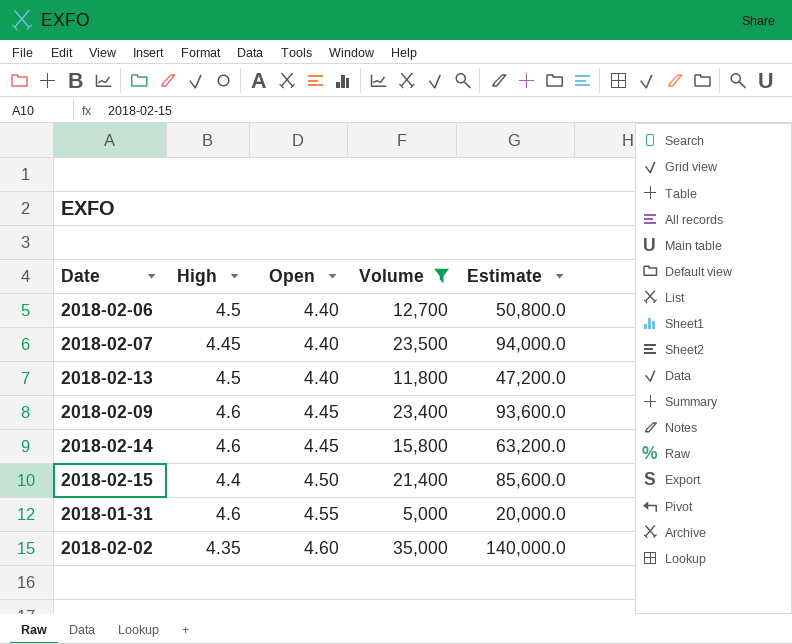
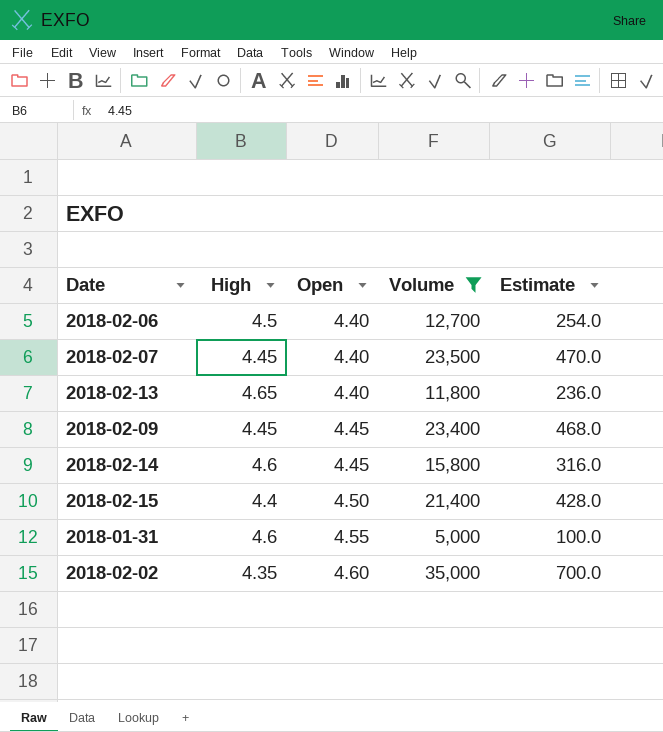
column Estimate | formula: [Volume] * 4 -> [Volume] * 0.02
2018-02-13 | High: 4.5 -> 4.65
2018-02-09 | High: 4.6 -> 4.45

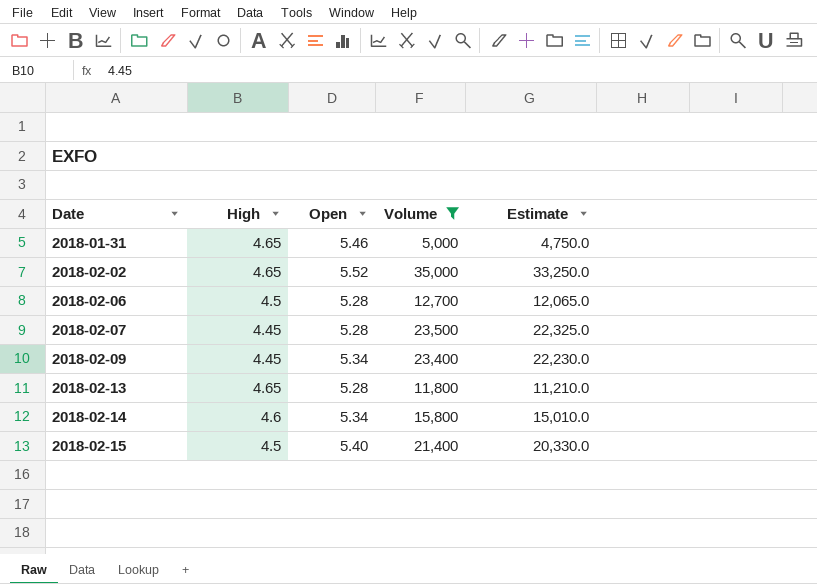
row order: Open ascending -> Date ascending
column Estimate | formula: [Volume] * 0.02 -> [Volume] * 0.95
2018-01-31 | High: 4.6 -> 4.65
2018-01-31 | Open: 4.55 -> 5.46
2018-02-02 | High: 4.35 -> 4.65
2018-02-02 | Open: 4.60 -> 5.52
2018-02-06 | Open: 4.40 -> 5.28
2018-02-07 | Open: 4.40 -> 5.28
2018-02-09 | Open: 4.45 -> 5.34
2018-02-13 | Open: 4.40 -> 5.28
2018-02-14 | Open: 4.45 -> 5.34
2018-02-15 | High: 4.4 -> 4.5
2018-02-15 | Open: 4.50 -> 5.40

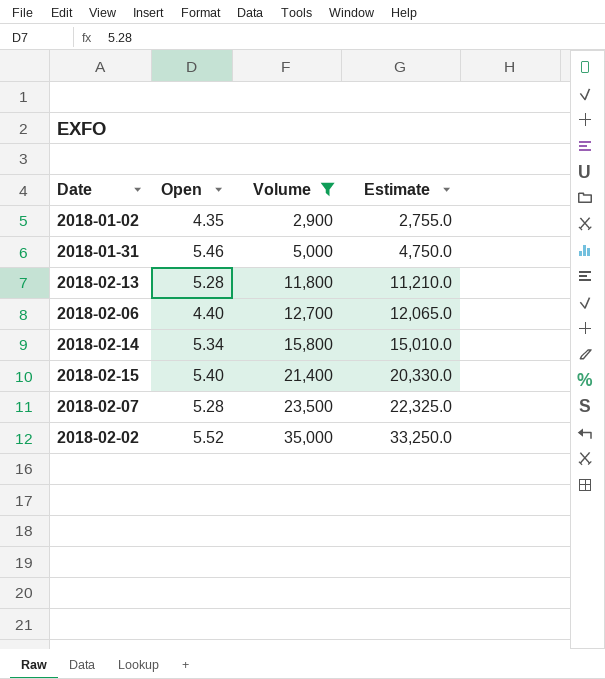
row order: Date ascending -> Volume ascending
column High | position: 2 -> none
row 2018-02-09: 4.45 | 5.34 | 23,400 | 22,230.0 -> none
row 2018-01-02: none -> 4.35 | 2,900 | 2,755.0
2018-02-06 | Open: 5.28 -> 4.40

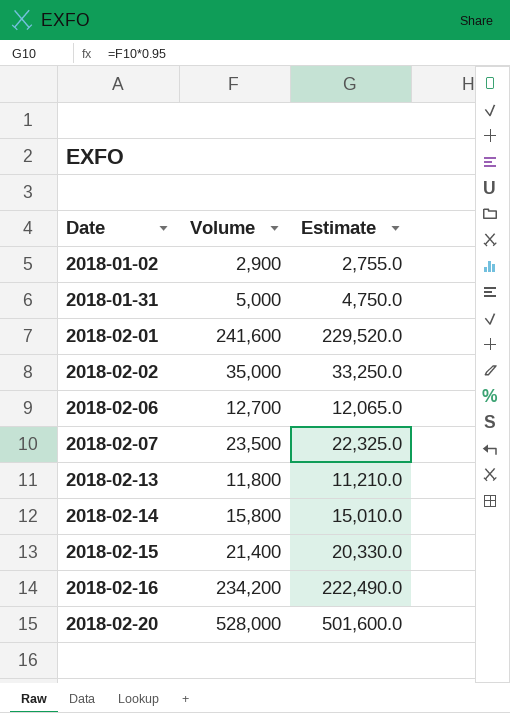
filter: Volume <= 35,000 -> none
row order: Volume ascending -> Date ascending
column Open | position: 2 -> none

